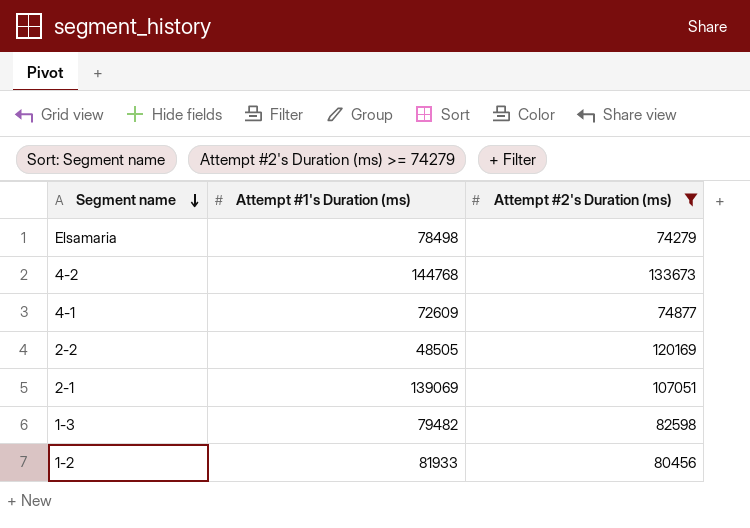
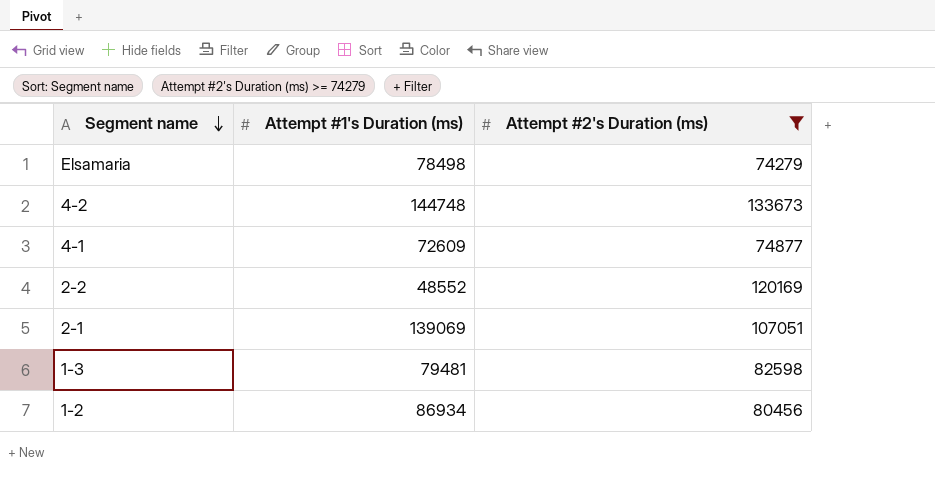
4-2 | Attempt #1's Duration (ms): 144768 -> 144748
2-2 | Attempt #1's Duration (ms): 48505 -> 48552
1-3 | Attempt #1's Duration (ms): 79482 -> 79481
1-2 | Attempt #1's Duration (ms): 81933 -> 86934

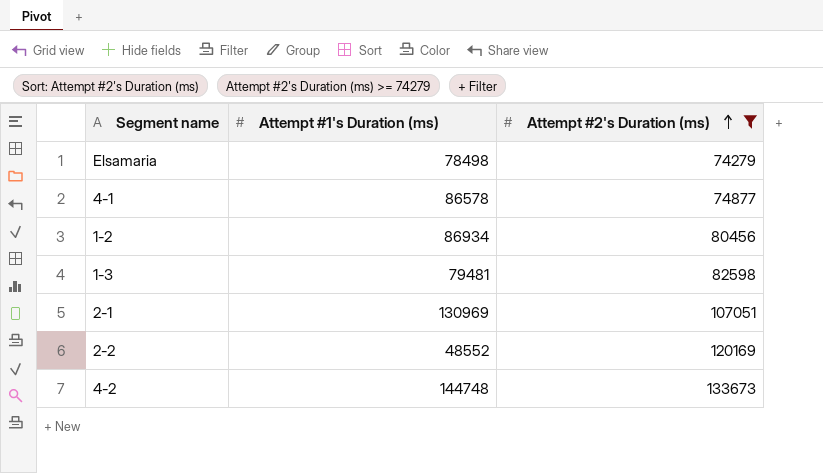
row order: Segment name descending -> Attempt #2's Duration (ms) ascending
4-1 | Attempt #1's Duration (ms): 72609 -> 86578
2-1 | Attempt #1's Duration (ms): 139069 -> 130969

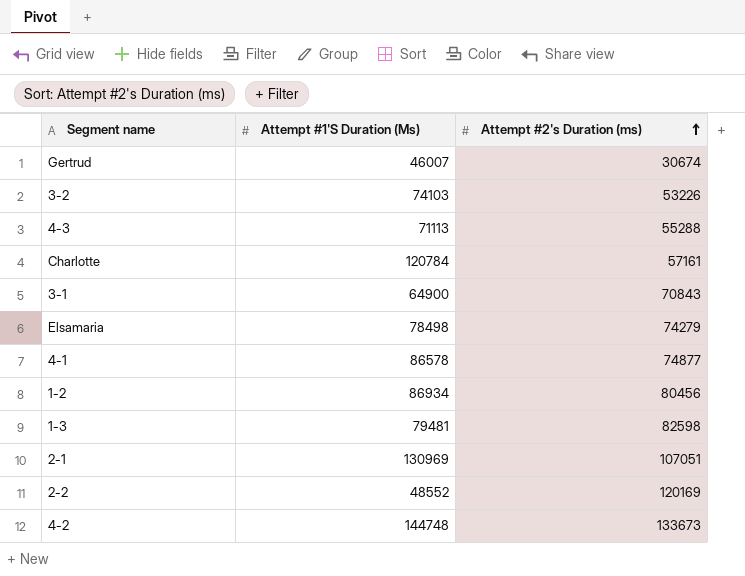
filter: Attempt #2's Duration (ms) >= 74279 -> none
column name: Attempt #1's Duration (ms) -> Attempt #1'S Duration (Ms)

